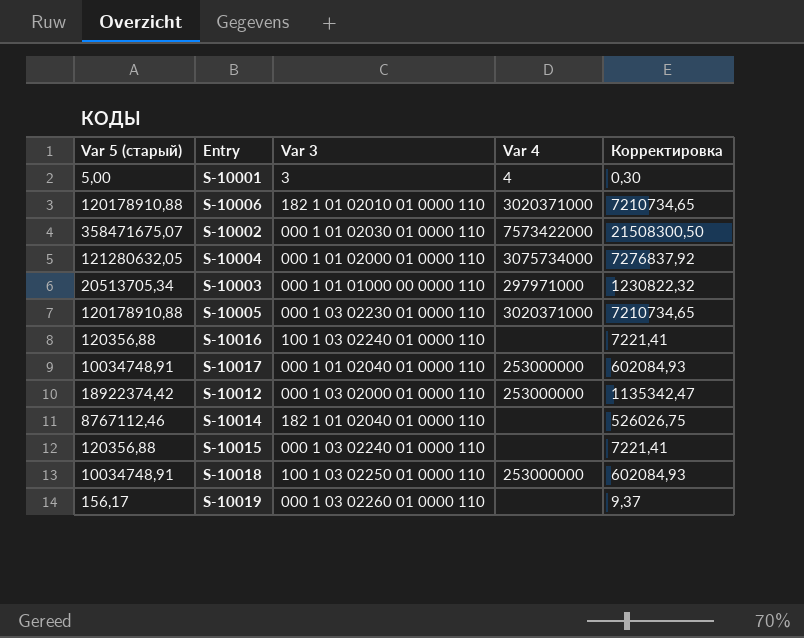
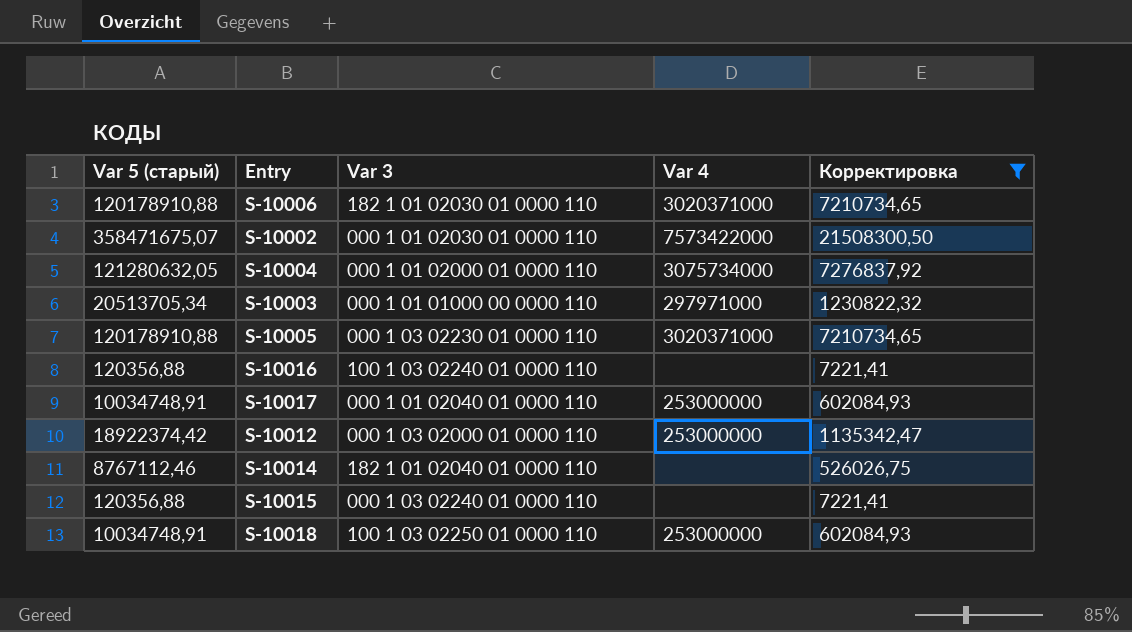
filter: none -> Корректировка >= 7221,41
S-10006 | Var 3: 182 1 01 02010 01 0000 110 -> 182 1 01 02030 01 0000 110

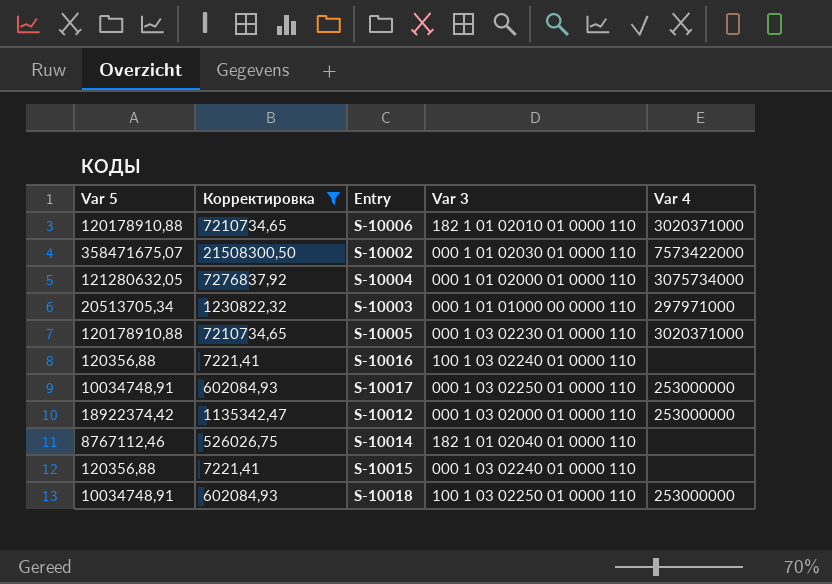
column name: Var 5 (старый) -> Var 5
column Корректировка | position: 5 -> 2
S-10006 | Var 3: 182 1 01 02030 01 0000 110 -> 182 1 01 02010 01 0000 110
S-10017 | Var 3: 000 1 01 02040 01 0000 110 -> 000 1 03 02250 01 0000 110

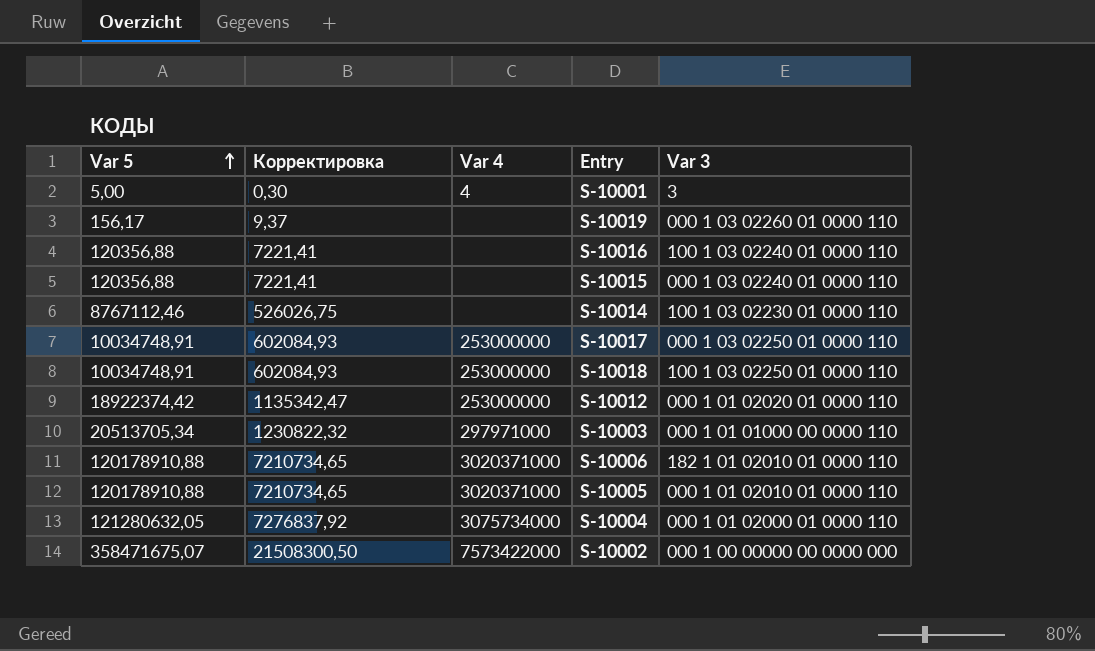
filter: Корректировка >= 7221,41 -> none
row order: none -> Var 5 ascending
column Var 4 | position: 5 -> 3
S-10014 | Var 3: 182 1 01 02040 01 0000 110 -> 100 1 03 02230 01 0000 110
S-10012 | Var 3: 000 1 03 02000 01 0000 110 -> 000 1 01 02020 01 0000 110
S-10005 | Var 3: 000 1 03 02230 01 0000 110 -> 000 1 01 02010 01 0000 110
S-10002 | Var 3: 000 1 01 02030 01 0000 110 -> 000 1 00 00000 00 0000 000

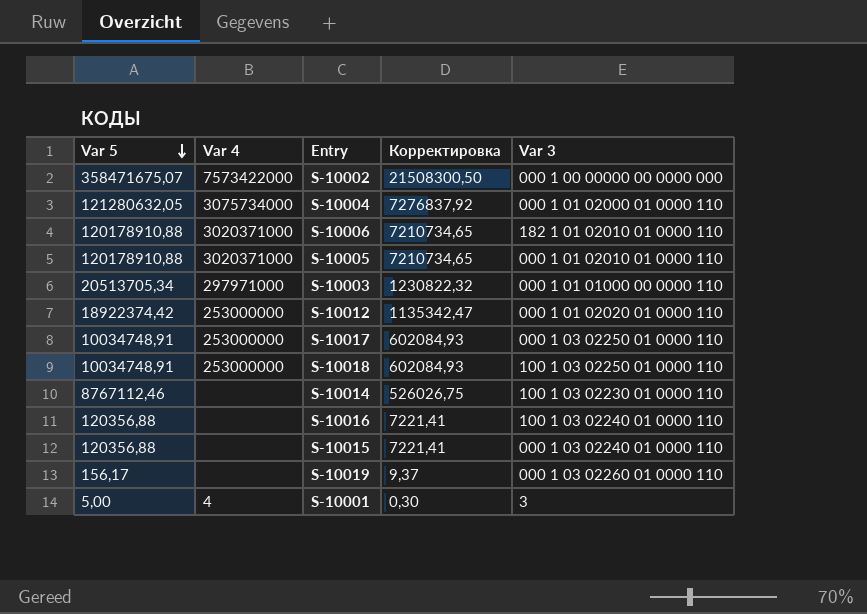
row order: Var 5 ascending -> Var 5 descending
column Корректировка | position: 2 -> 4

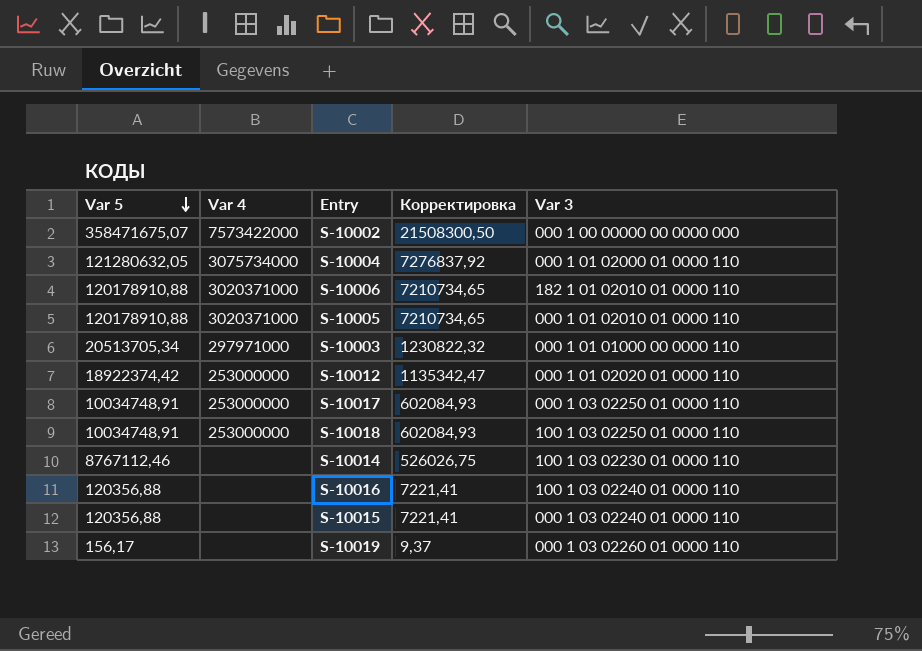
row S-10001: 5,00 | 4 | 0,30 | 3 -> none

